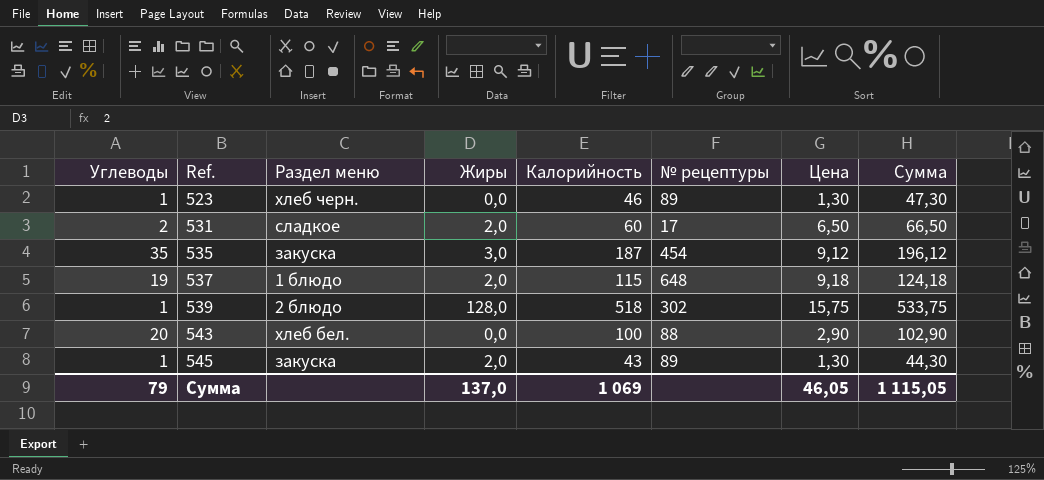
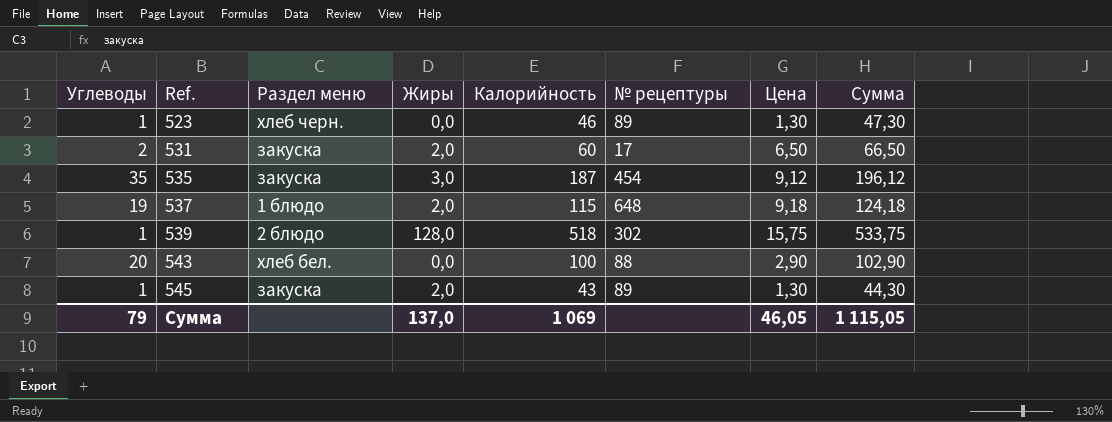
531 | Раздел меню: сладкое -> закуска

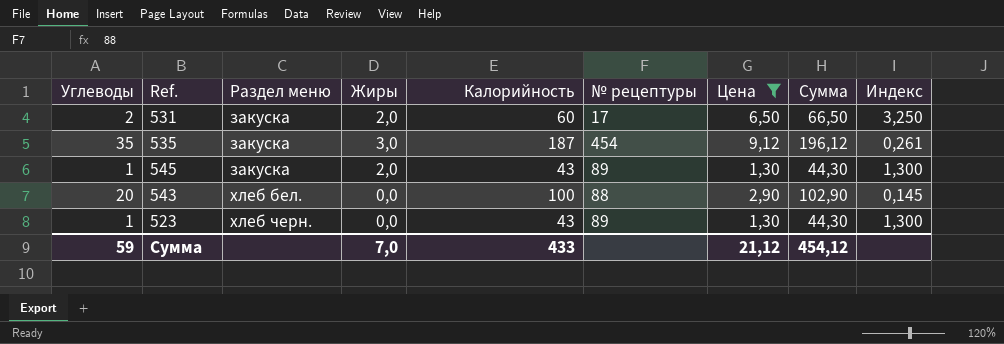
filter: none -> Цена <= 9,12
row order: Ref. ascending -> Раздел меню ascending
column Индекс | formula: none -> [Цена] / [Углеводы]
523 | Калорийность: 46 -> 43
523 | Сумма: 47,30 -> 44,30
Сумма | Углеводы: 79 -> 59
Сумма | Жиры: 137,0 -> 7,0
Сумма | Калорийность: 1 069 -> 433
Сумма | Цена: 46,05 -> 21,12
Сумма | Сумма: 1 115,05 -> 454,12

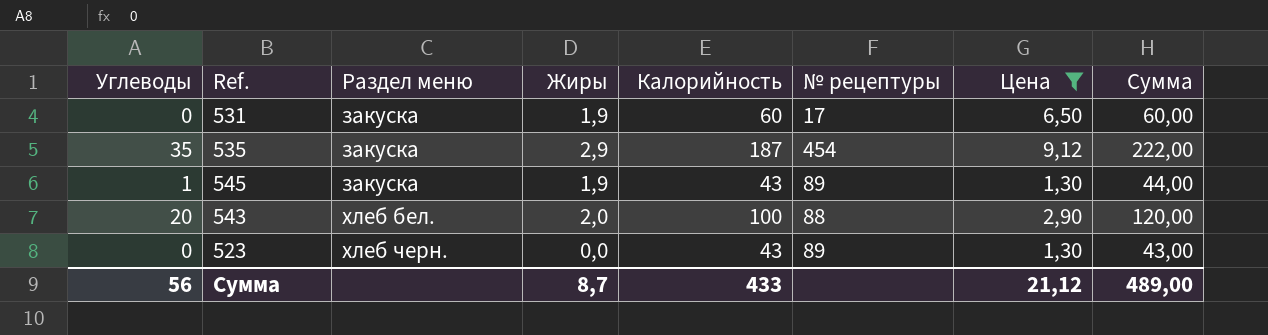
column Индекс | formula: [Цена] / [Углеводы] -> none
column Сумма | formula: [Калорийность] + [Цена] -> [Углеводы] + [Калорийность]
531 | Углеводы: 2 -> 0
531 | Жиры: 2,0 -> 1,9
535 | Жиры: 3,0 -> 2,9
545 | Жиры: 2,0 -> 1,9
543 | Жиры: 0,0 -> 2,0
523 | Углеводы: 1 -> 0
Сумма | Углеводы: 59 -> 56
Сумма | Жиры: 7,0 -> 8,7
Сумма | Сумма: 454,12 -> 489,00

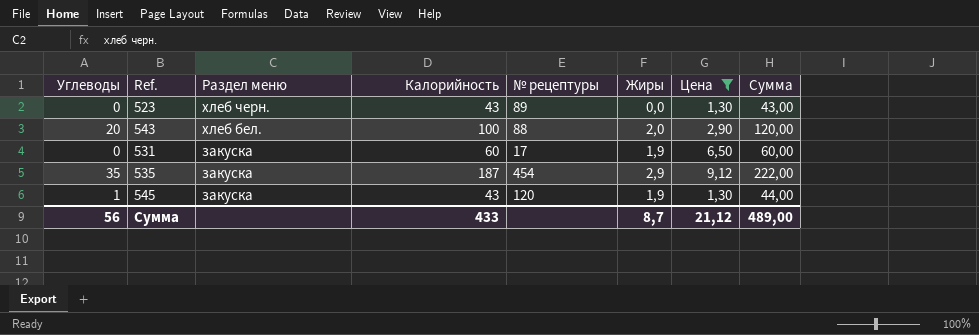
row order: Раздел меню ascending -> Раздел меню descending
column Жиры | position: 4 -> 6
545 | № рецептуры: 89 -> 120

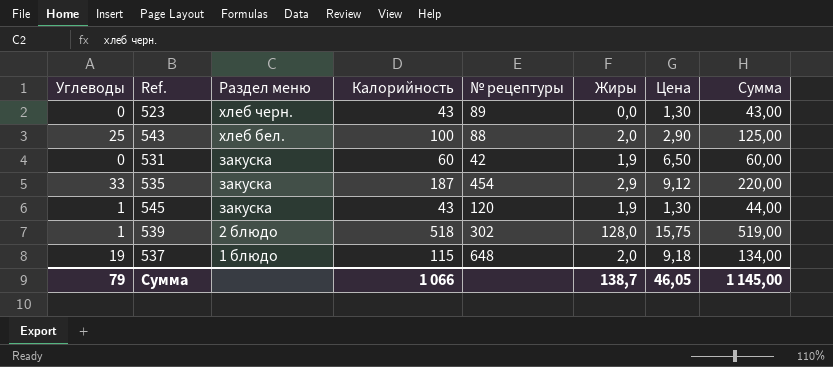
filter: Цена <= 9,12 -> none
543 | Углеводы: 20 -> 25
543 | Сумма: 120,00 -> 125,00
531 | № рецептуры: 17 -> 42
535 | Углеводы: 35 -> 33
535 | Сумма: 222,00 -> 220,00
Сумма | Углеводы: 56 -> 79
Сумма | Калорийность: 433 -> 1 066
Сумма | Жиры: 8,7 -> 138,7
Сумма | Цена: 21,12 -> 46,05
Сумма | Сумма: 489,00 -> 1 145,00

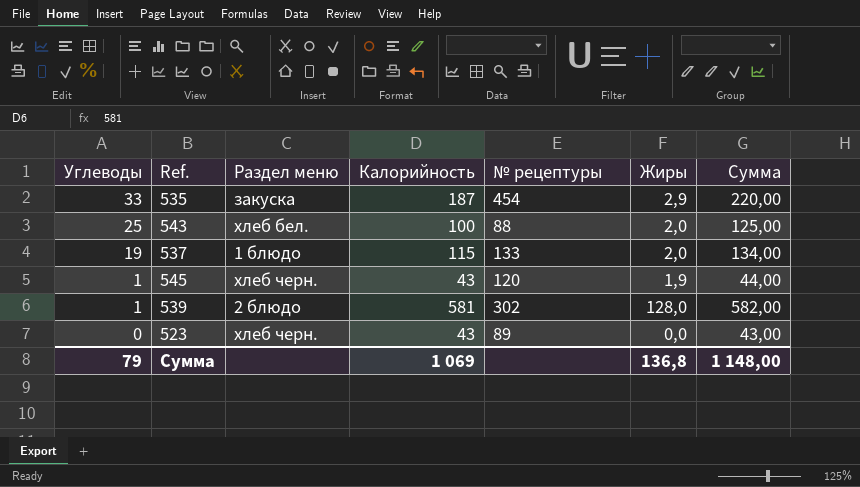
row order: Раздел меню descending -> Углеводы descending
column Цена | position: 7 -> none
row 531: 0 | закуска | 60 | 42 | 1,9 | 6,50 | 60,00 -> none
537 | № рецептуры: 648 -> 133
545 | Раздел меню: закуска -> хлеб черн.
539 | Калорийность: 518 -> 581
539 | Сумма: 519,00 -> 582,00
Сумма | Калорийность: 1 066 -> 1 069
Сумма | Жиры: 138,7 -> 136,8
Сумма | Сумма: 1 145,00 -> 1 148,00

